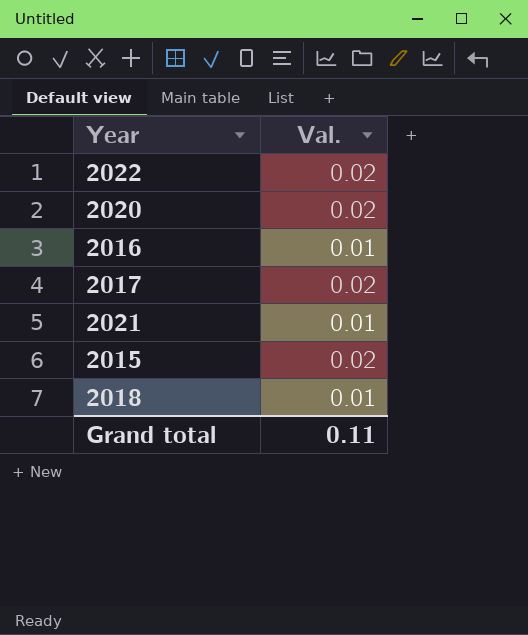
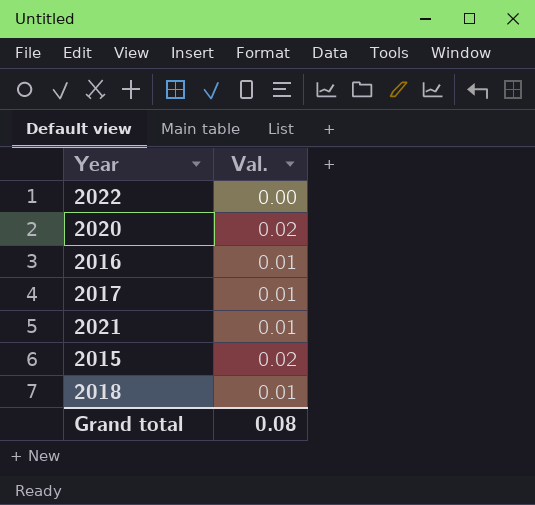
2022 | Val.: 0.02 -> 0.00
2017 | Val.: 0.02 -> 0.01
Grand total | Val.: 0.11 -> 0.08

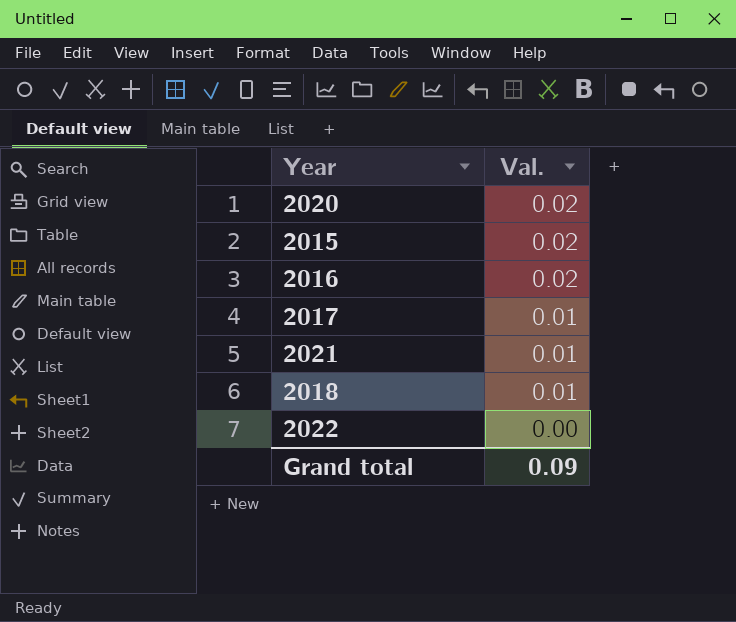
row order: none -> Val. descending
2016 | Val.: 0.01 -> 0.02
Grand total | Val.: 0.08 -> 0.09

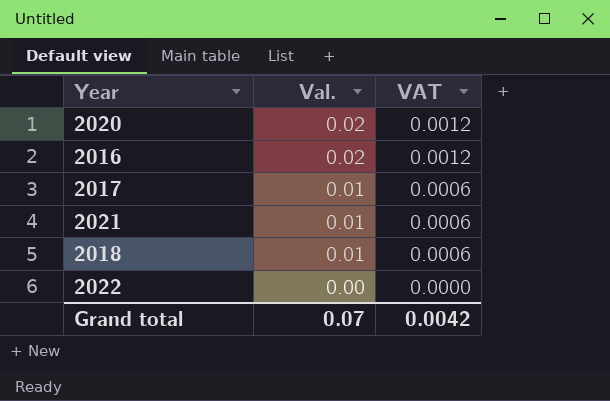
column VAT | formula: none -> [Val.] * 0.06
row 2015: 0.02 -> none
Grand total | Val.: 0.09 -> 0.07

